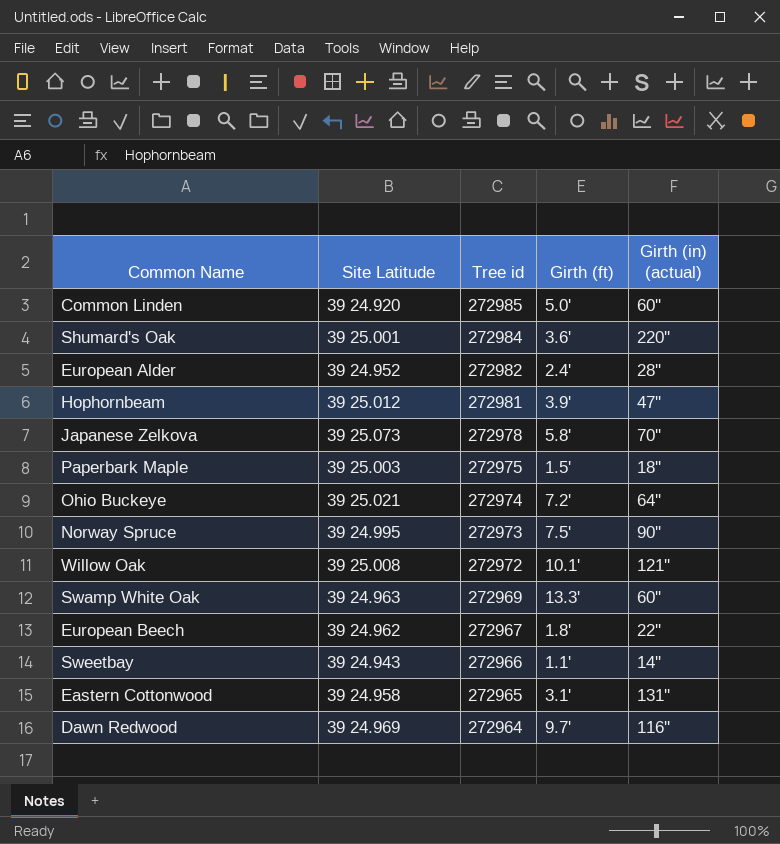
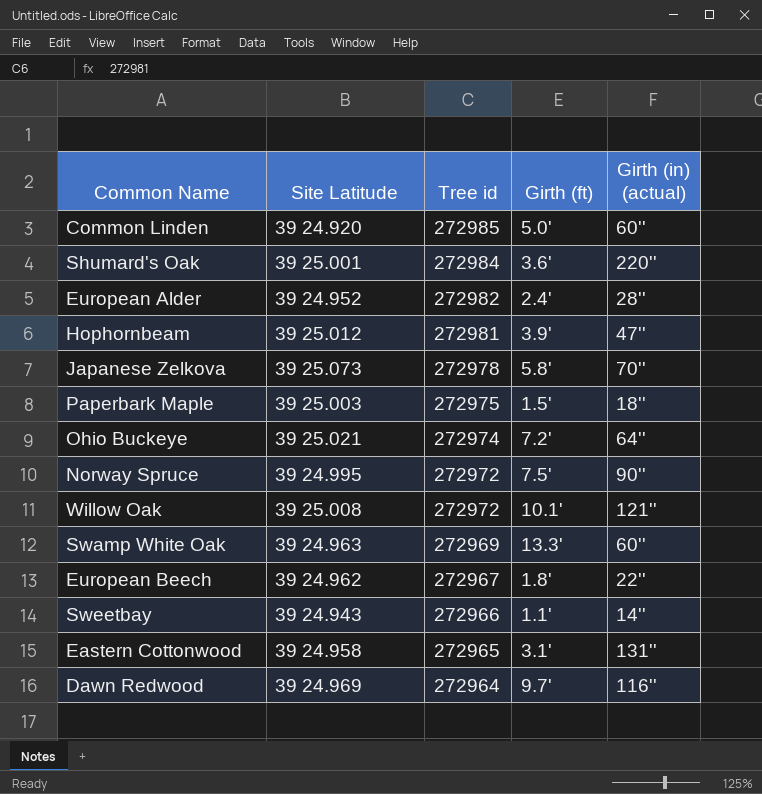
Norway Spruce | Tree id: 272973 -> 272972

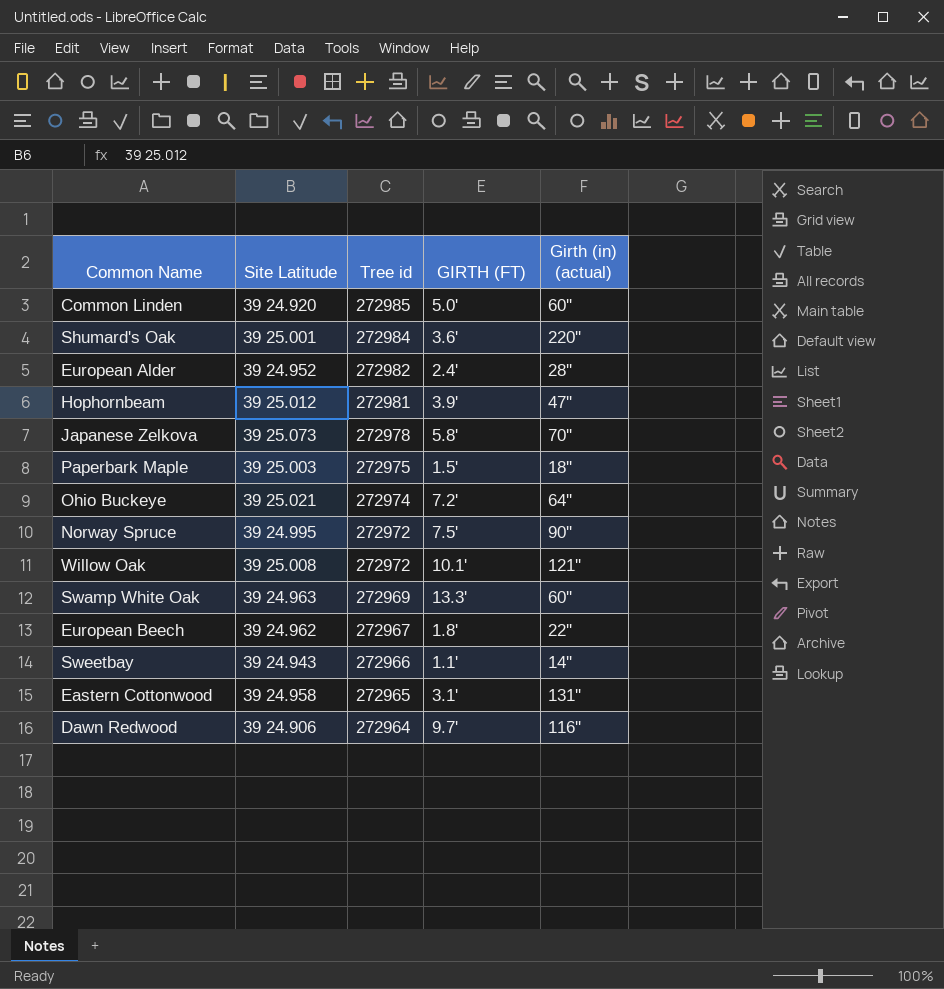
column name: Girth (ft) -> GIRTH (FT)
Dawn Redwood | Site Latitude: 39 24.969 -> 39 24.906

